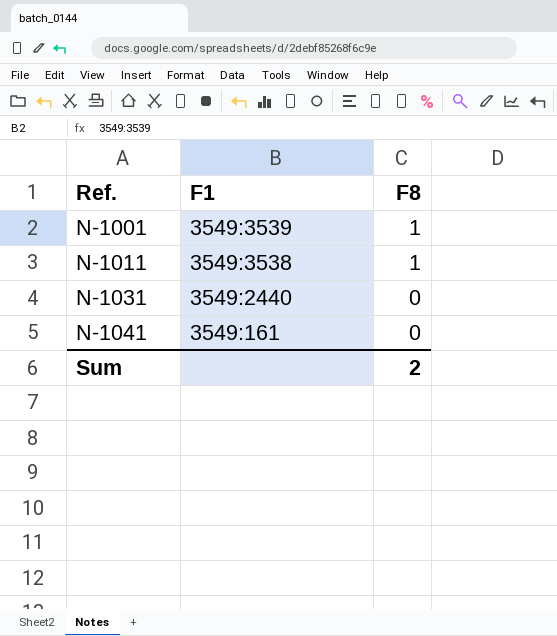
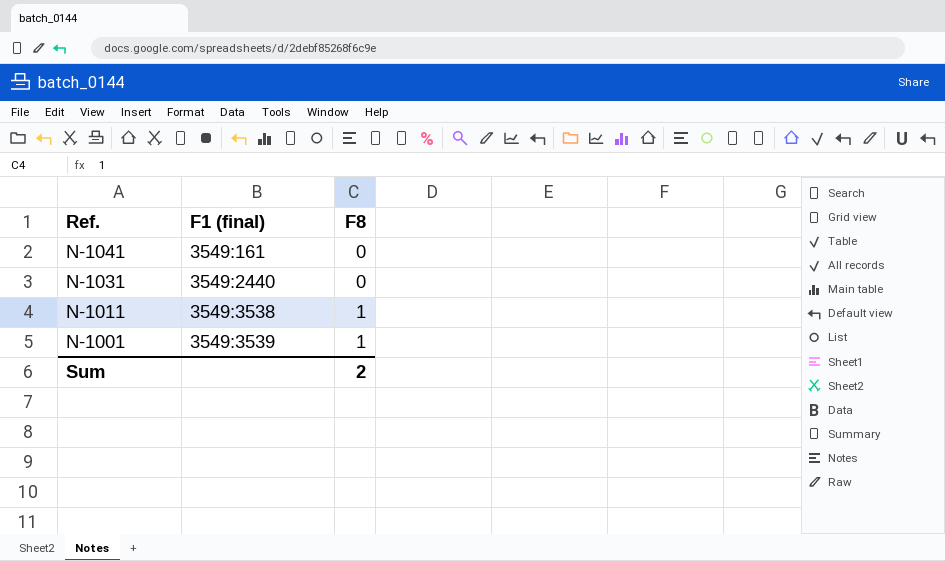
row order: Ref. ascending -> Ref. descending
column name: F1 -> F1 (final)

